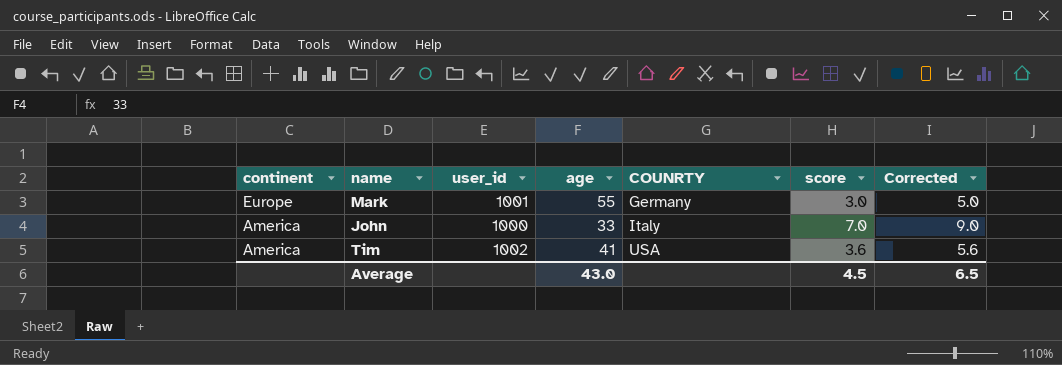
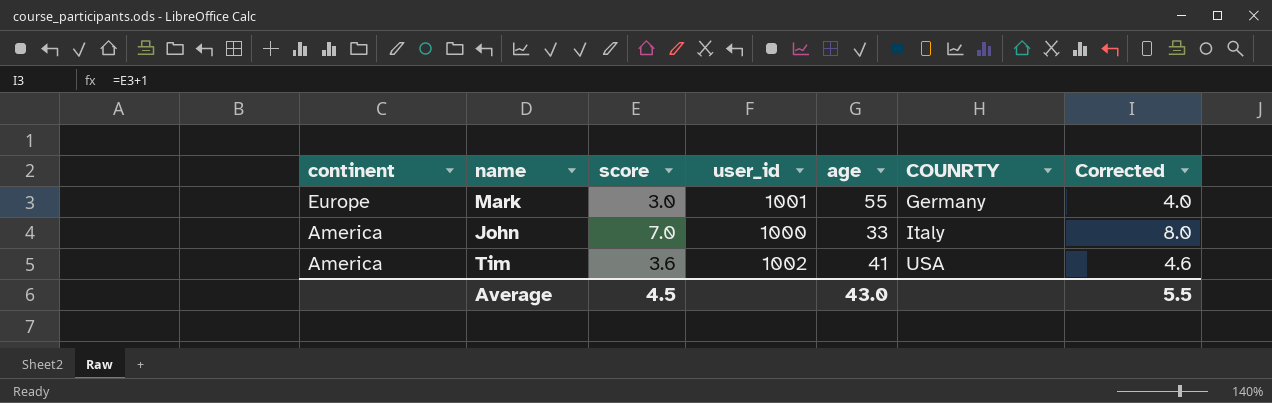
column score | position: 6 -> 3
column Corrected | formula: [score] + 2 -> [score] + 1
Average | Corrected: 6.5 -> 5.5

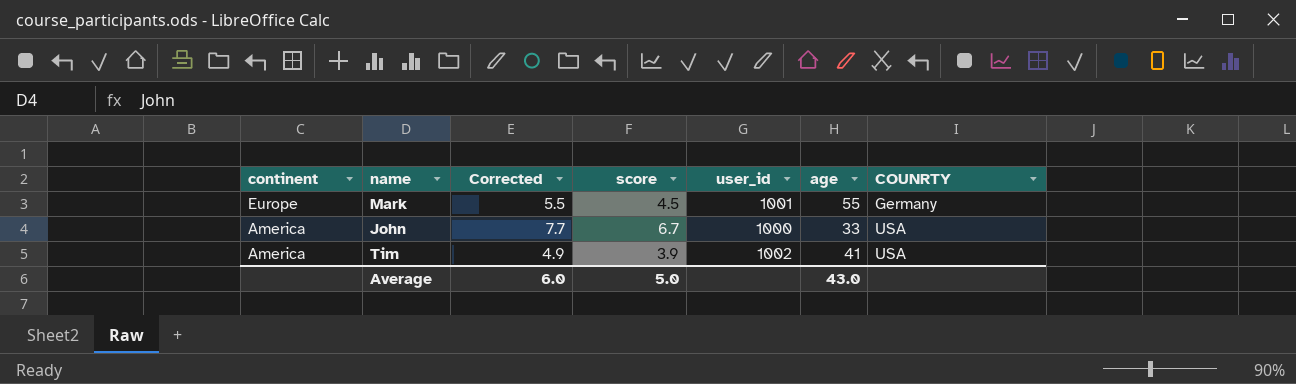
column Corrected | position: 7 -> 3
Mark | Corrected: 4.0 -> 5.5
Mark | score: 3.0 -> 4.5
John | Corrected: 8.0 -> 7.7
John | score: 7.0 -> 6.7
John | COUNRTY: Italy -> USA
Tim | Corrected: 4.6 -> 4.9
Tim | score: 3.6 -> 3.9
Average | Corrected: 5.5 -> 6.0
Average | score: 4.5 -> 5.0

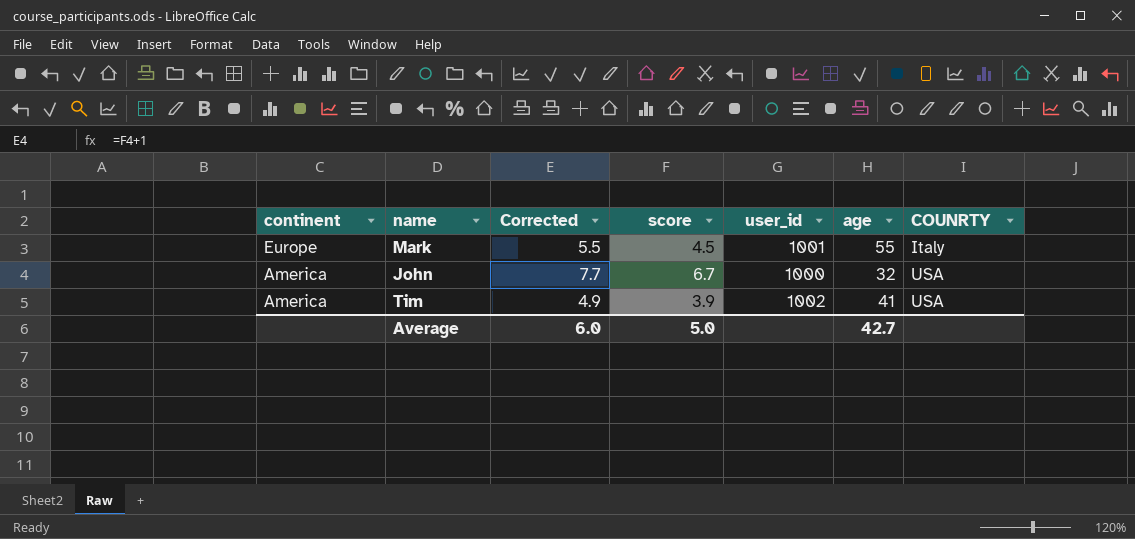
Mark | COUNRTY: Germany -> Italy
John | age: 33 -> 32
Average | age: 43.0 -> 42.7

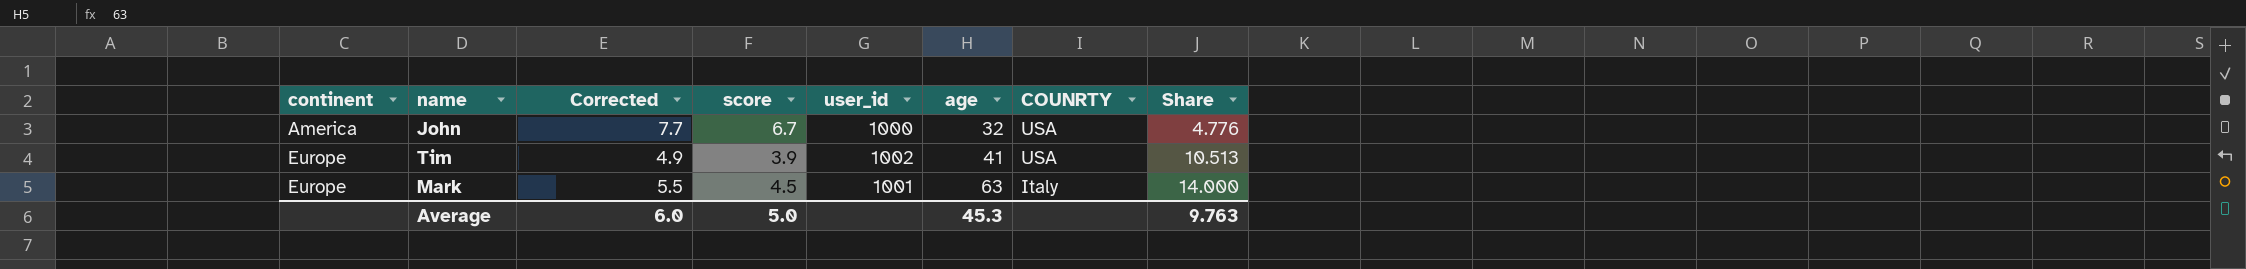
row order: continent descending -> continent ascending
column Share | formula: none -> [age] / [score]
Tim | continent: America -> Europe
Mark | age: 55 -> 63
Average | age: 42.7 -> 45.3

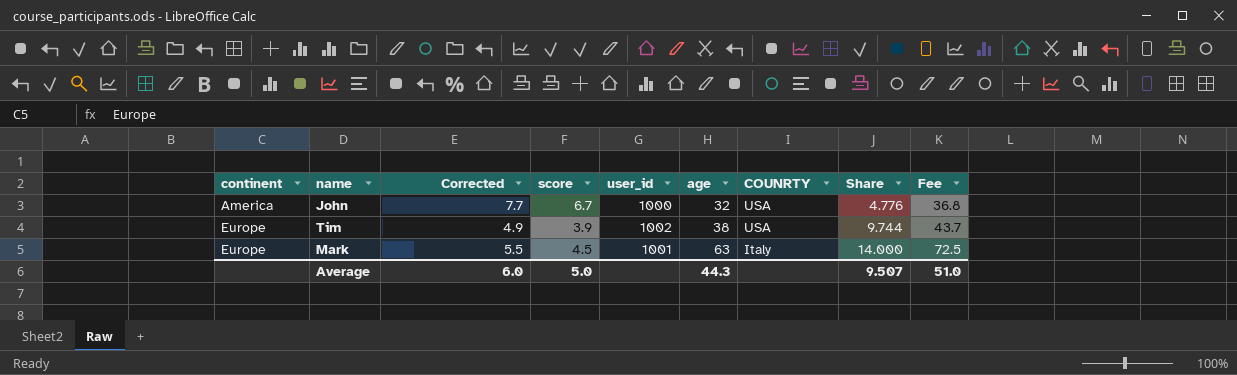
column Fee | formula: none -> [age] * 1.15
Tim | age: 41 -> 38
Tim | Share: 10.513 -> 9.744
Average | age: 45.3 -> 44.3
Average | Share: 9.763 -> 9.507

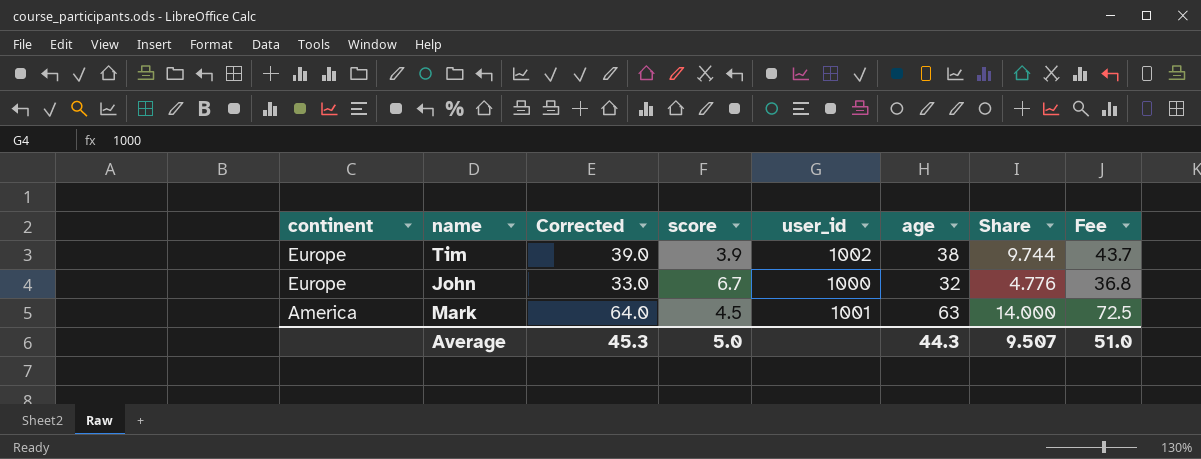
row order: continent ascending -> continent descending
column COUNRTY | position: 7 -> none
column Corrected | formula: [score] + 1 -> [age] + 1
John | continent: America -> Europe
Mark | continent: Europe -> America
Average | Corrected: 6.0 -> 45.3

